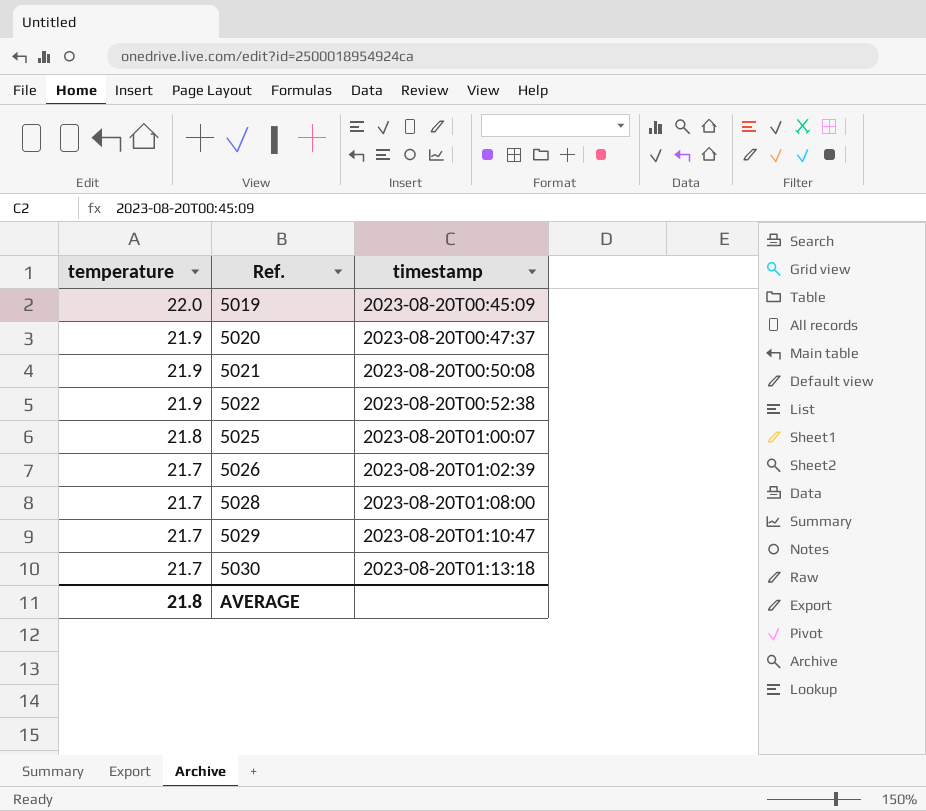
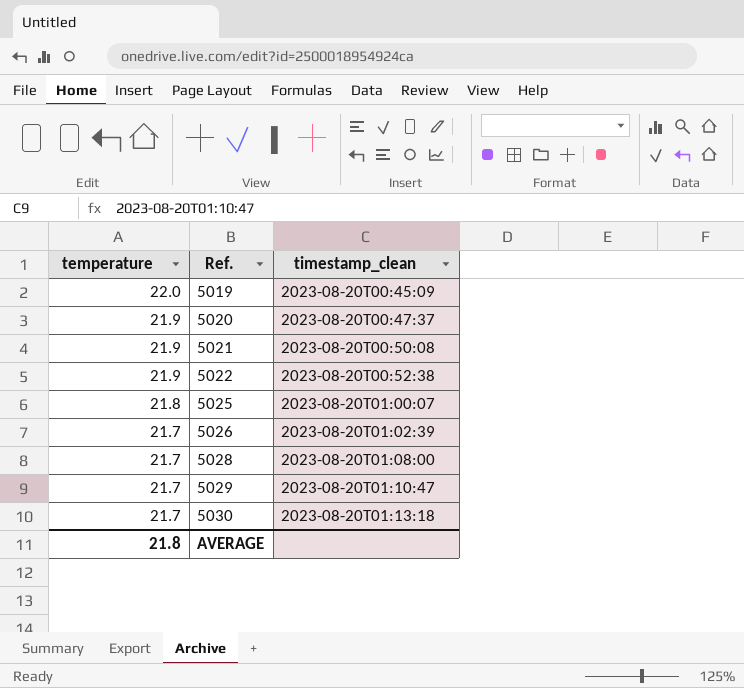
column name: timestamp -> timestamp_clean

